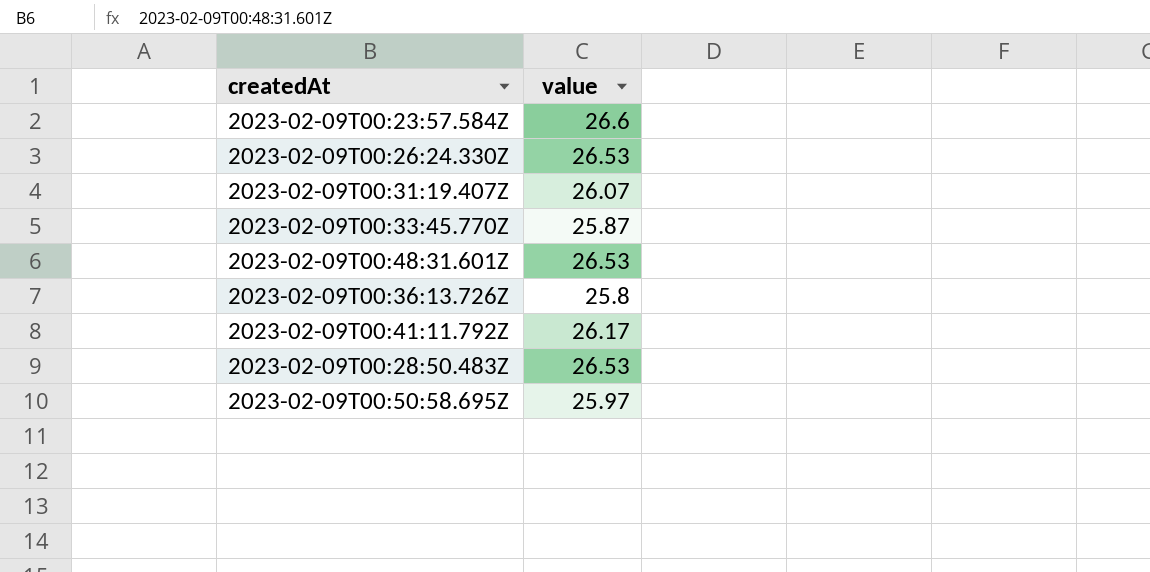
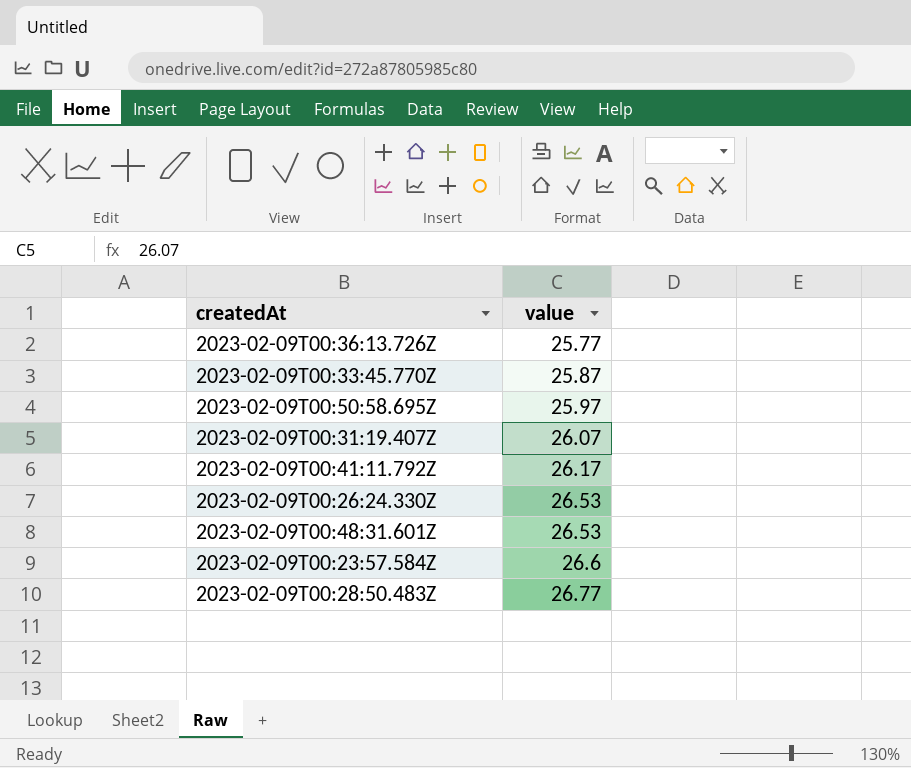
row order: none -> value ascending
2023-02-09T00:36:13.726Z | value: 25.8 -> 25.77
2023-02-09T00:28:50.483Z | value: 26.53 -> 26.77

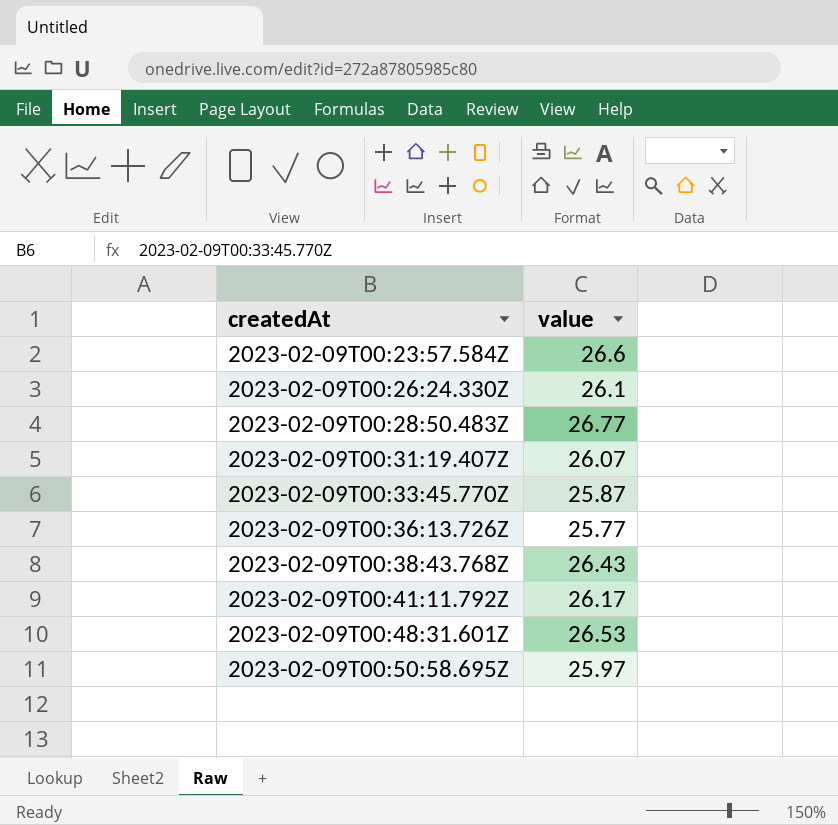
row order: value ascending -> createdAt ascending
2023-02-09T00:26:24.330Z | value: 26.53 -> 26.1
row 2023-02-09T00:38:43.768Z: none -> 26.43

